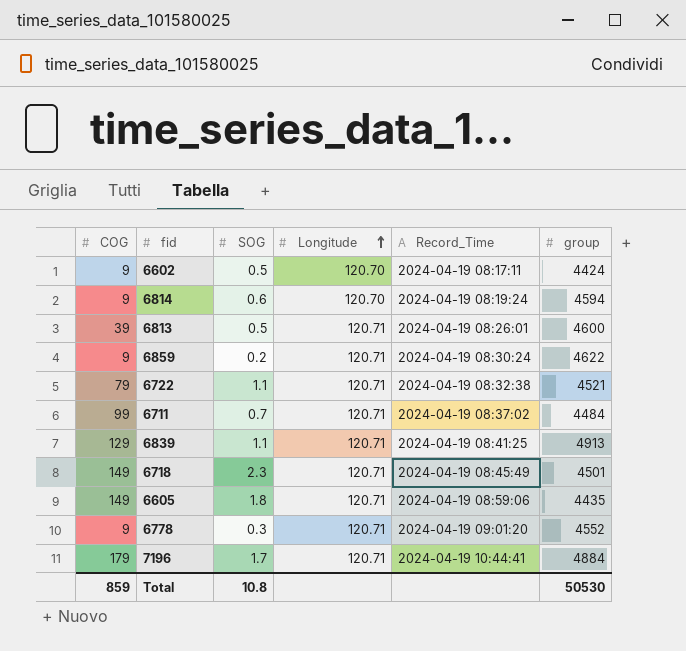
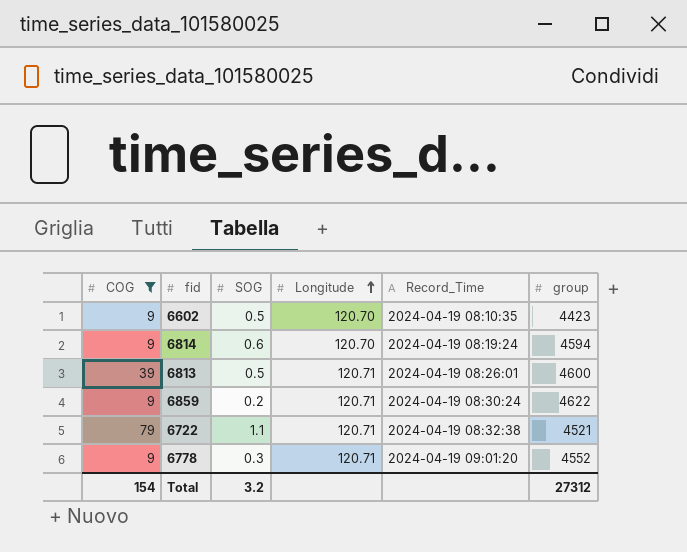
filter: none -> COG <= 79
6602 | Record_Time: 2024-04-19 08:17:11 -> 2024-04-19 08:10:35
6602 | group: 4424 -> 4423
Total | COG: 859 -> 154
Total | SOG: 10.8 -> 3.2
Total | group: 50530 -> 27312

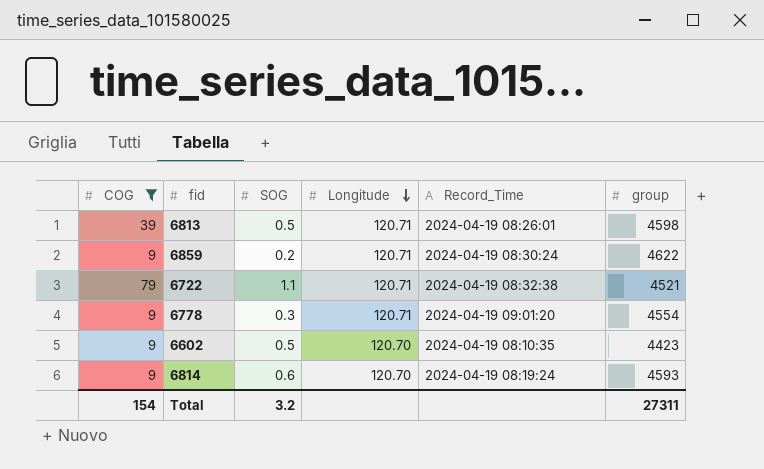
row order: Longitude ascending -> Longitude descending
6813 | group: 4600 -> 4598
6778 | group: 4552 -> 4554
6814 | group: 4594 -> 4593
Total | group: 27312 -> 27311

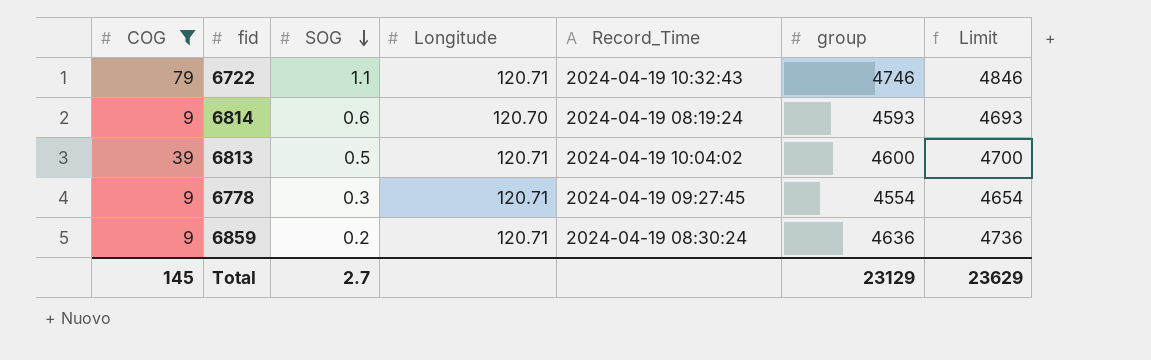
row order: Longitude descending -> SOG descending
column Limit | formula: none -> [group] + 100
row 6602: 9 | 0.5 | 120.70 | 2024-04-19 08:10:35 | 4423 -> none
6722 | Record_Time: 2024-04-19 08:32:38 -> 2024-04-19 10:32:43
6722 | group: 4521 -> 4746
6813 | Record_Time: 2024-04-19 08:26:01 -> 2024-04-19 10:04:02
6813 | group: 4598 -> 4600
6778 | Record_Time: 2024-04-19 09:01:20 -> 2024-04-19 09:27:45
6859 | group: 4622 -> 4636
Total | COG: 154 -> 145
Total | SOG: 3.2 -> 2.7
Total | group: 27311 -> 23129

